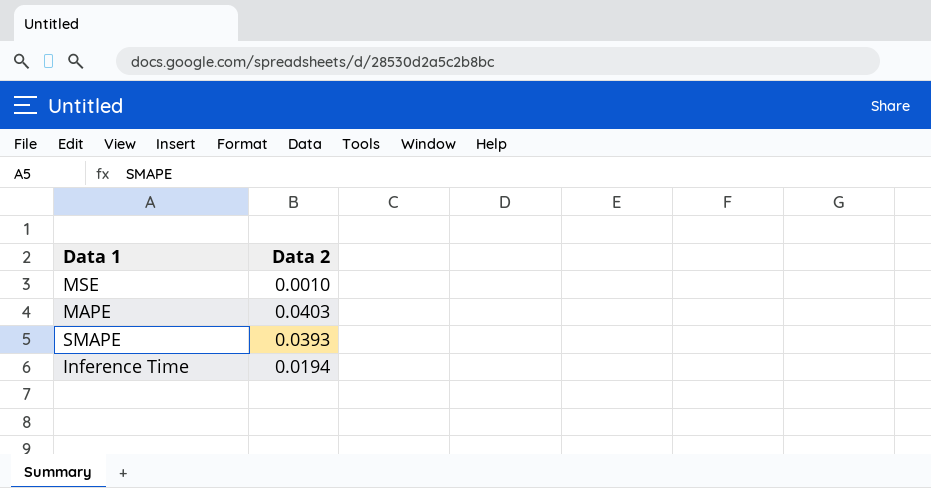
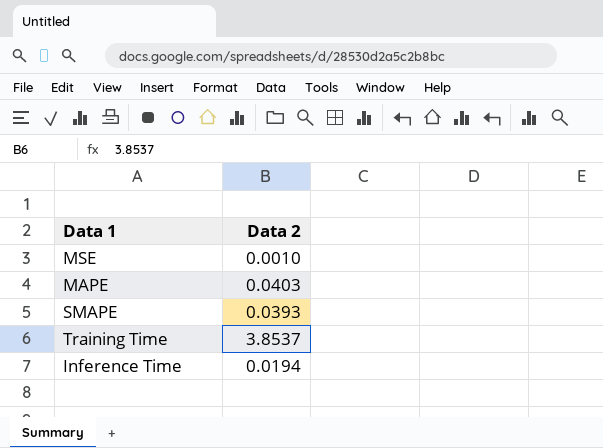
row Training Time: none -> 3.8537

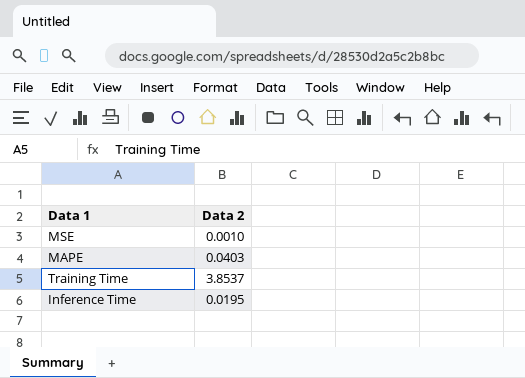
row SMAPE: 0.0393 -> none
Inference Time | Data 2: 0.0194 -> 0.0195

